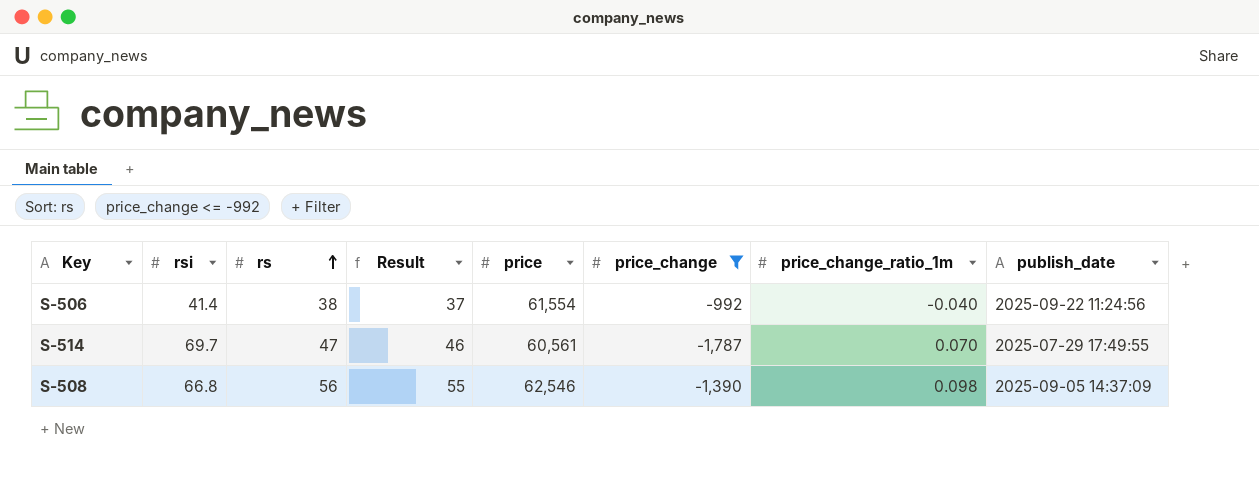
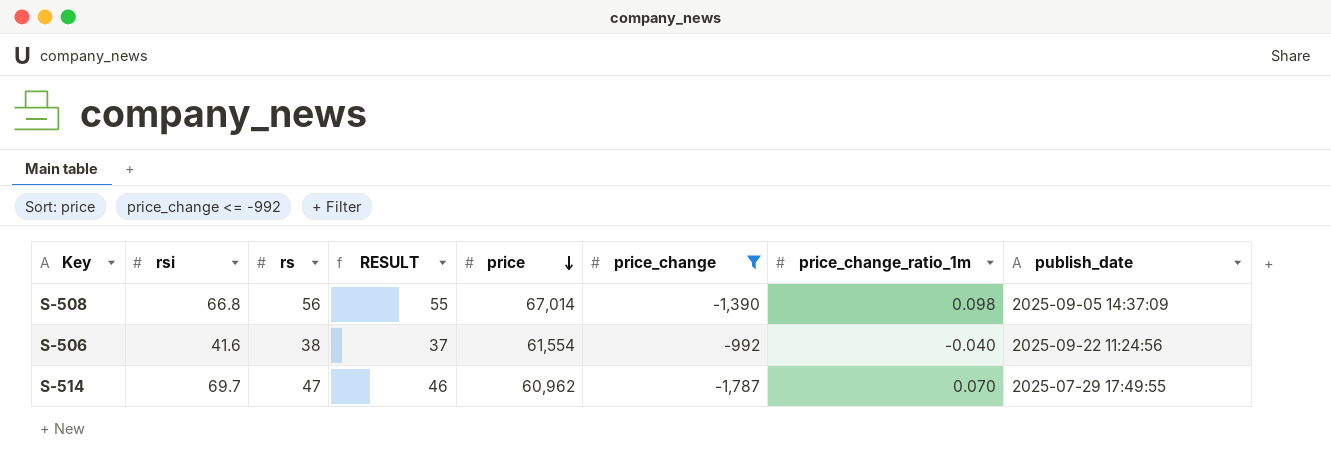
row order: rs ascending -> price descending
column name: Result -> RESULT
S-508 | price: 62,546 -> 67,014
S-506 | rsi: 41.4 -> 41.6
S-514 | price: 60,561 -> 60,962

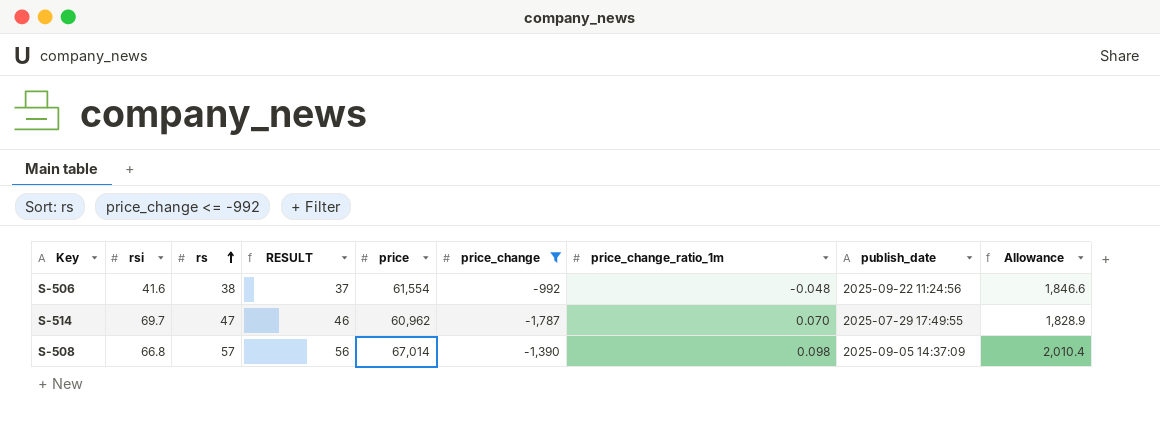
row order: price descending -> rs ascending
column Allowance | formula: none -> [price] * 0.03
S-506 | price_change_ratio_1m: -0.040 -> -0.048
S-508 | rs: 56 -> 57
S-508 | RESULT: 55 -> 56

